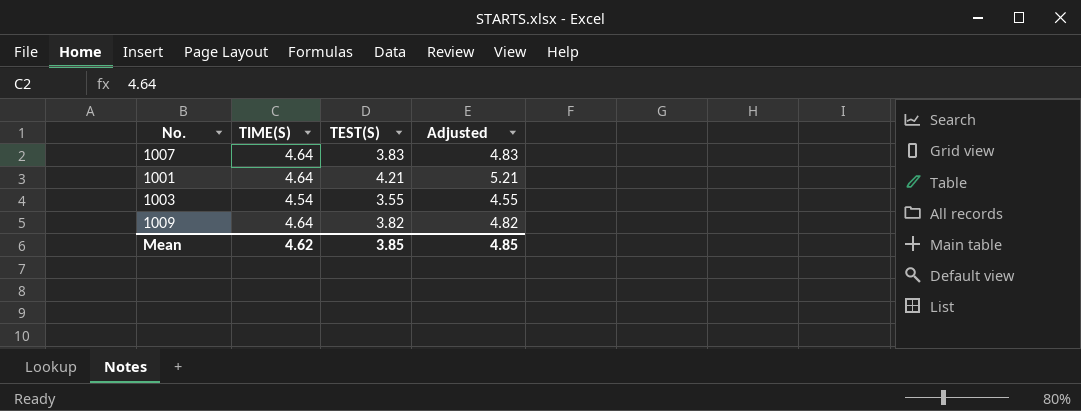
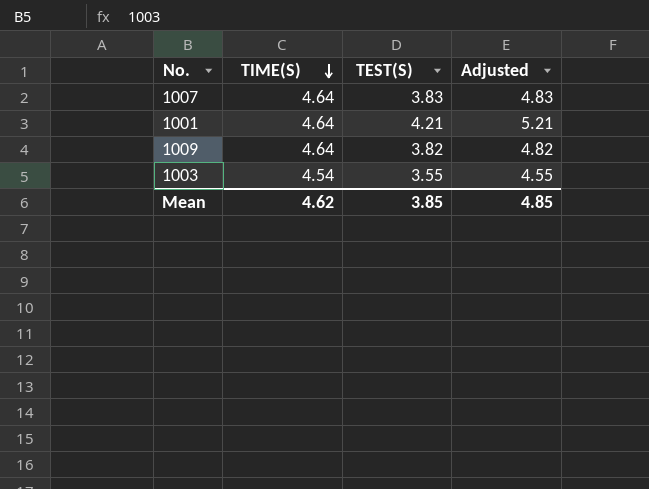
row order: none -> TIME(S) descending

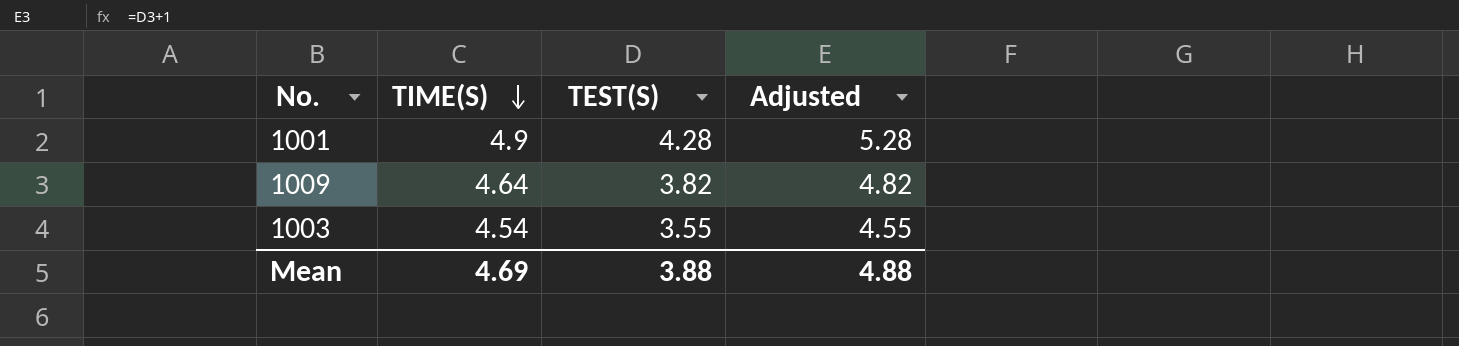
row 1007: 4.64 | 3.83 | 4.83 -> none
1001 | TIME(S): 4.64 -> 4.9
1001 | TEST(S): 4.21 -> 4.28
1001 | Adjusted: 5.21 -> 5.28
Mean | TIME(S): 4.62 -> 4.69
Mean | TEST(S): 3.85 -> 3.88
Mean | Adjusted: 4.85 -> 4.88

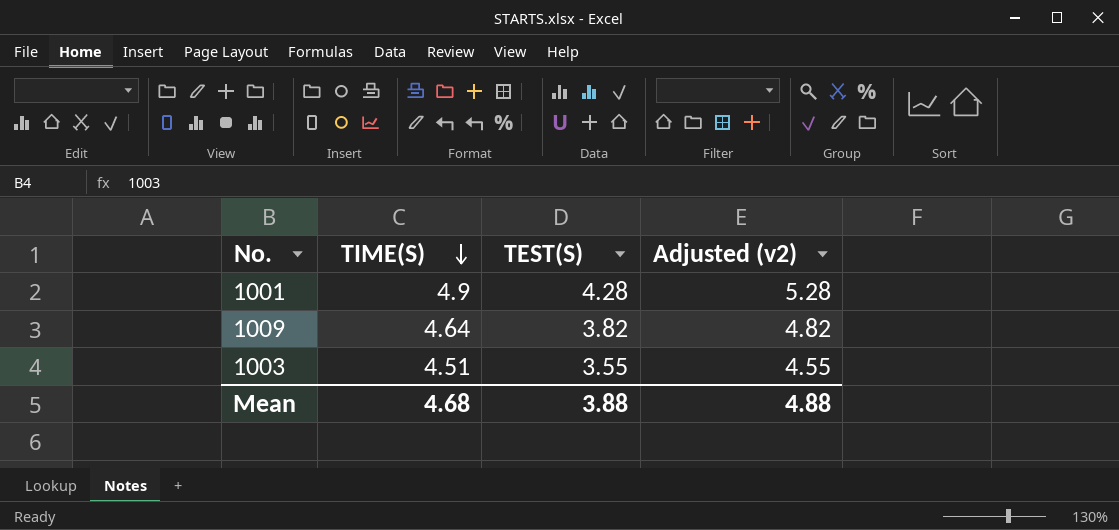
column name: Adjusted -> Adjusted (v2)
1003 | TIME(S): 4.54 -> 4.51
Mean | TIME(S): 4.69 -> 4.68

